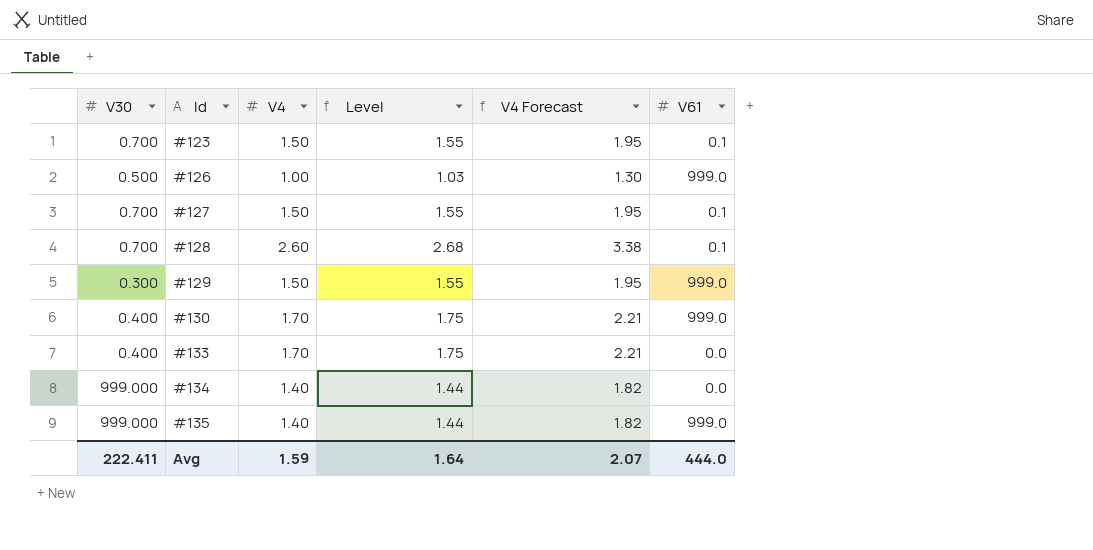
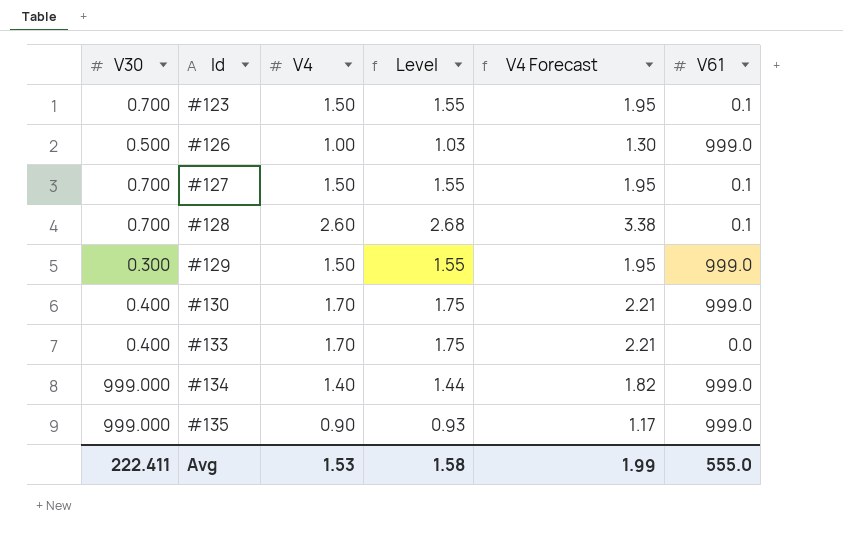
#134 | V61: 0.0 -> 999.0
#135 | V4: 1.40 -> 0.90
#135 | Level: 1.44 -> 0.93
#135 | V4 Forecast: 1.82 -> 1.17
Avg | V4: 1.59 -> 1.53
Avg | Level: 1.64 -> 1.58
Avg | V4 Forecast: 2.07 -> 1.99
Avg | V61: 444.0 -> 555.0

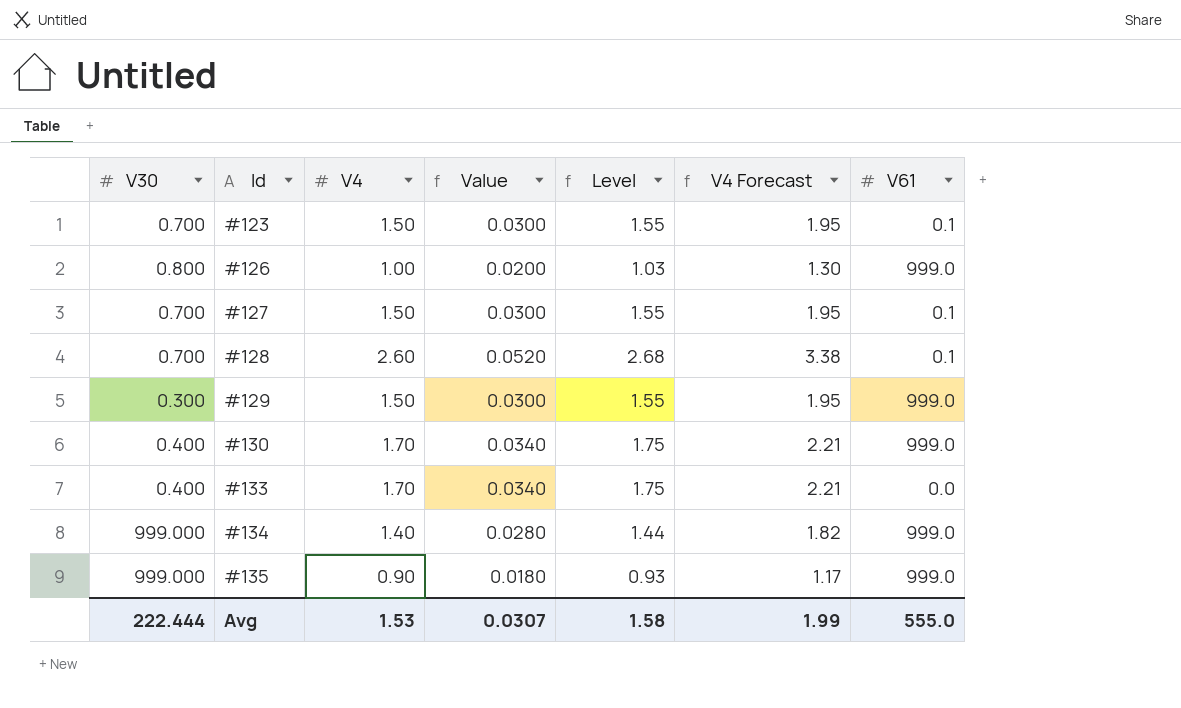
column Value | formula: none -> [V4] * 0.02
#126 | V30: 0.500 -> 0.800
Avg | V30: 222.411 -> 222.444

